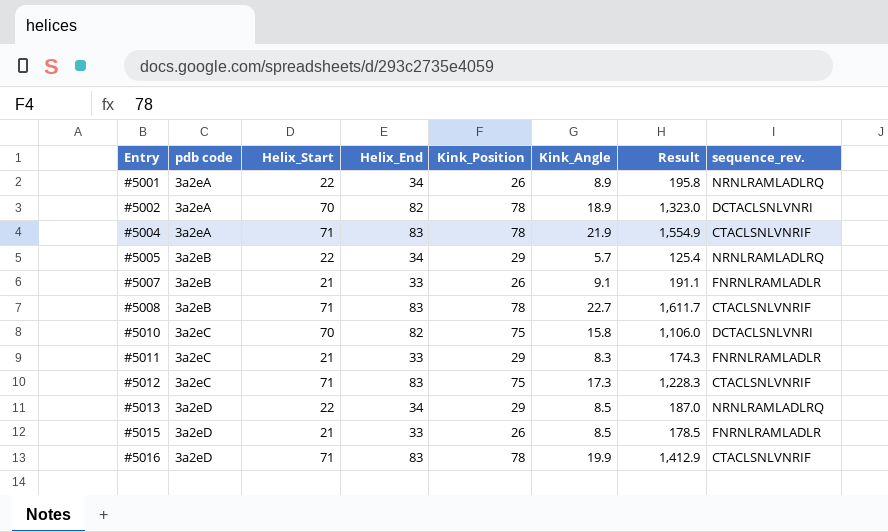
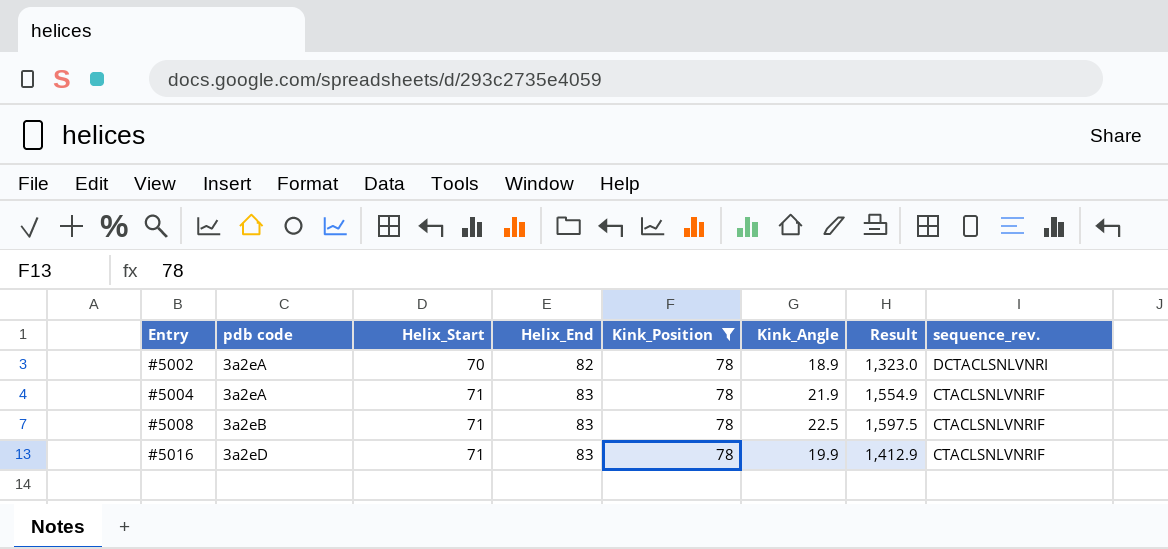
filter: none -> Kink_Position = 78
#5008 | Kink_Angle: 22.7 -> 22.5
#5008 | Result: 1,611.7 -> 1,597.5

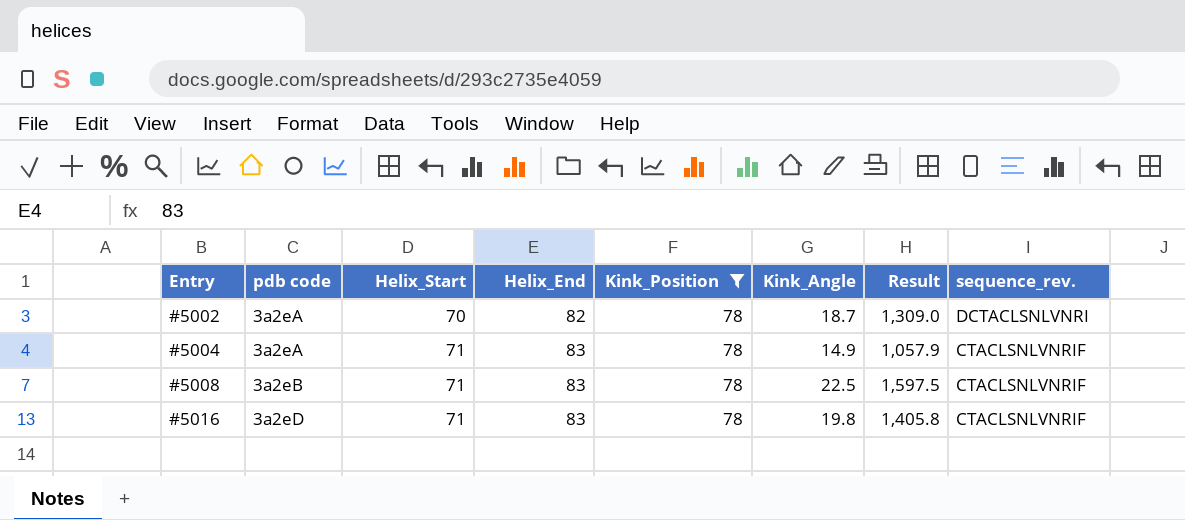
#5002 | Kink_Angle: 18.9 -> 18.7
#5002 | Result: 1,323.0 -> 1,309.0
#5004 | Kink_Angle: 21.9 -> 14.9
#5004 | Result: 1,554.9 -> 1,057.9
#5016 | Kink_Angle: 19.9 -> 19.8
#5016 | Result: 1,412.9 -> 1,405.8

